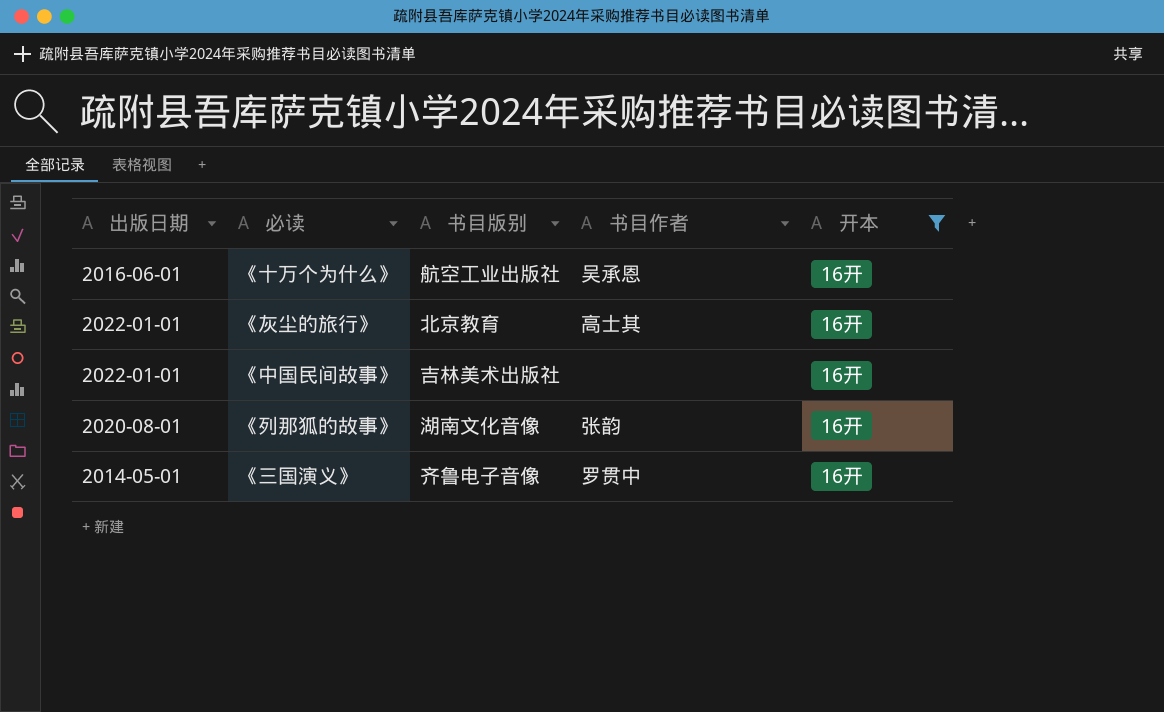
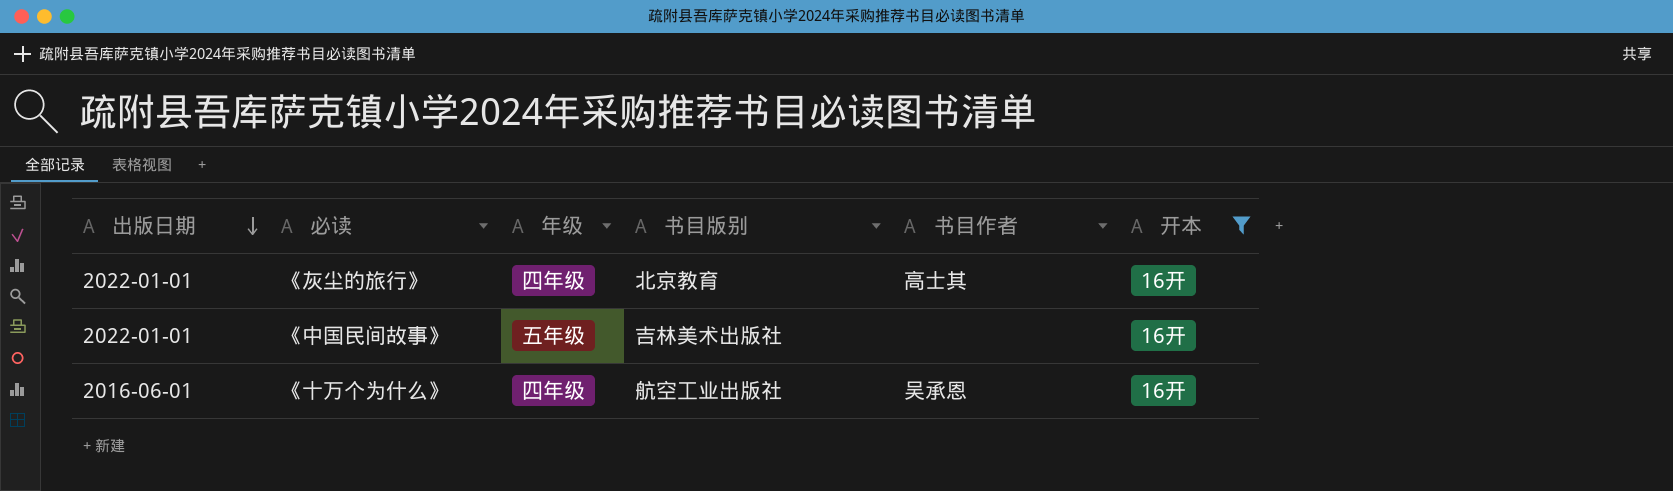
row order: none -> 出版日期 descending
column 年级 | position: none -> 3
row 《列那狐的故事》: 2020-08-01 | 湖南文化音像 | 张韵 | 16开 -> none
row 《三国演义》: 2014-05-01 | 齐鲁电子音像 | 罗贯中 | 16开 -> none

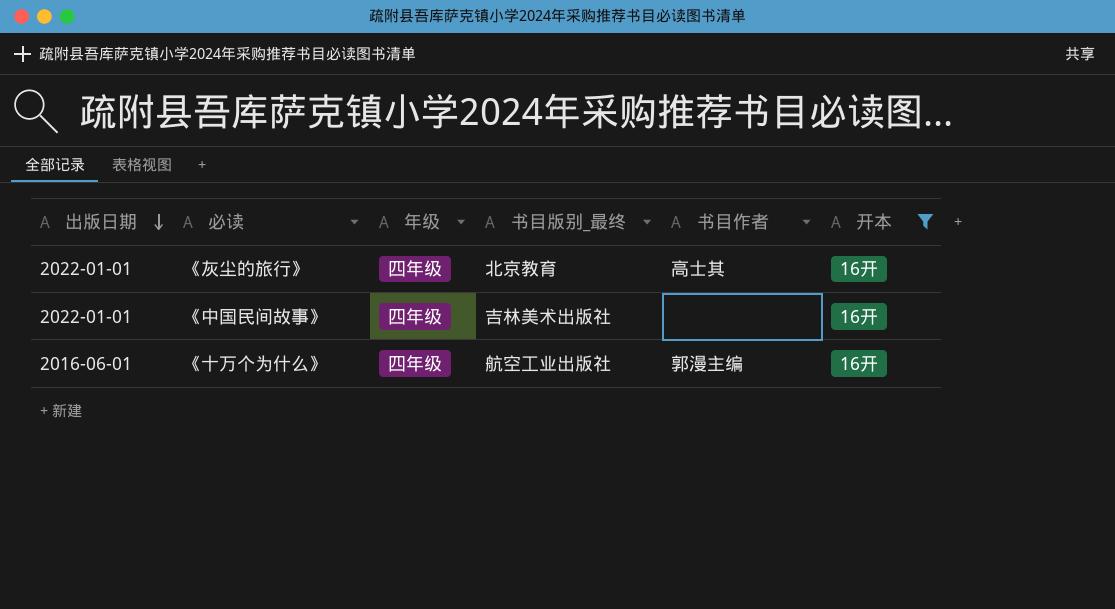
column name: 书目版别 -> 书目版别_最终
《中国民间故事》 | 年级: 五年级 -> 四年级
《十万个为什么》 | 书目作者: 吴承恩 -> 郭漫主编

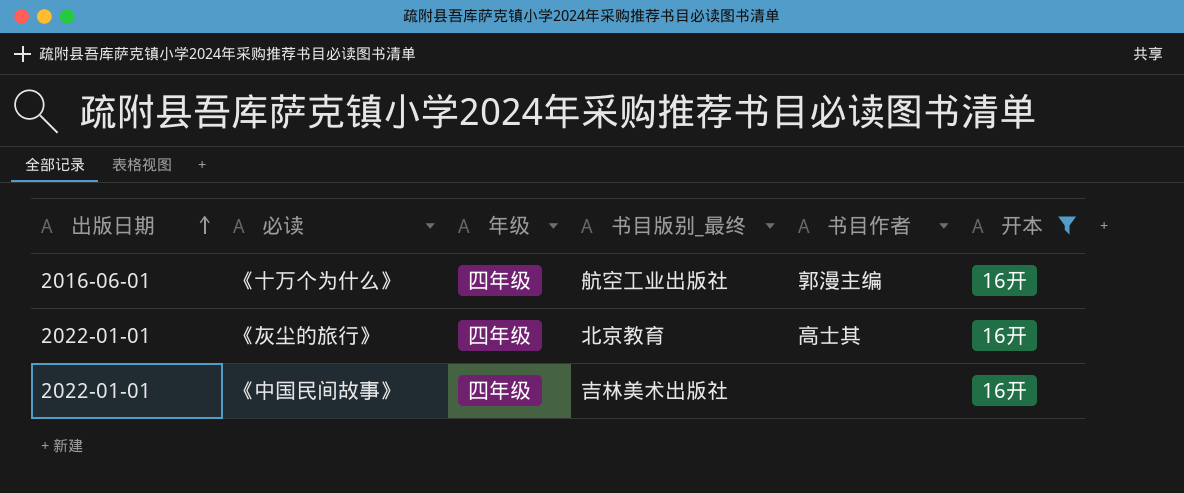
row order: 出版日期 descending -> 出版日期 ascending

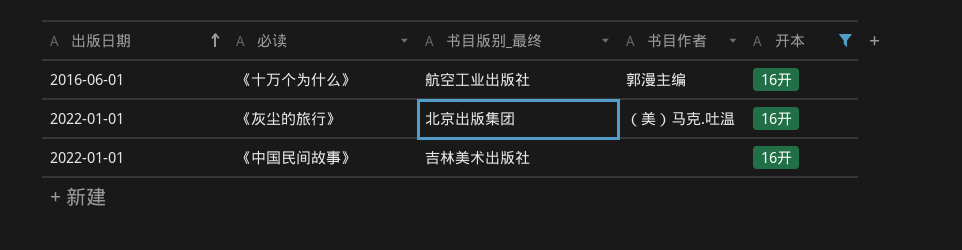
column 年级 | position: 3 -> none
《灰尘的旅行》 | 书目版别_最终: 北京教育 -> 北京出版集团
《灰尘的旅行》 | 书目作者: 高士其 -> （美）马克.吐温

